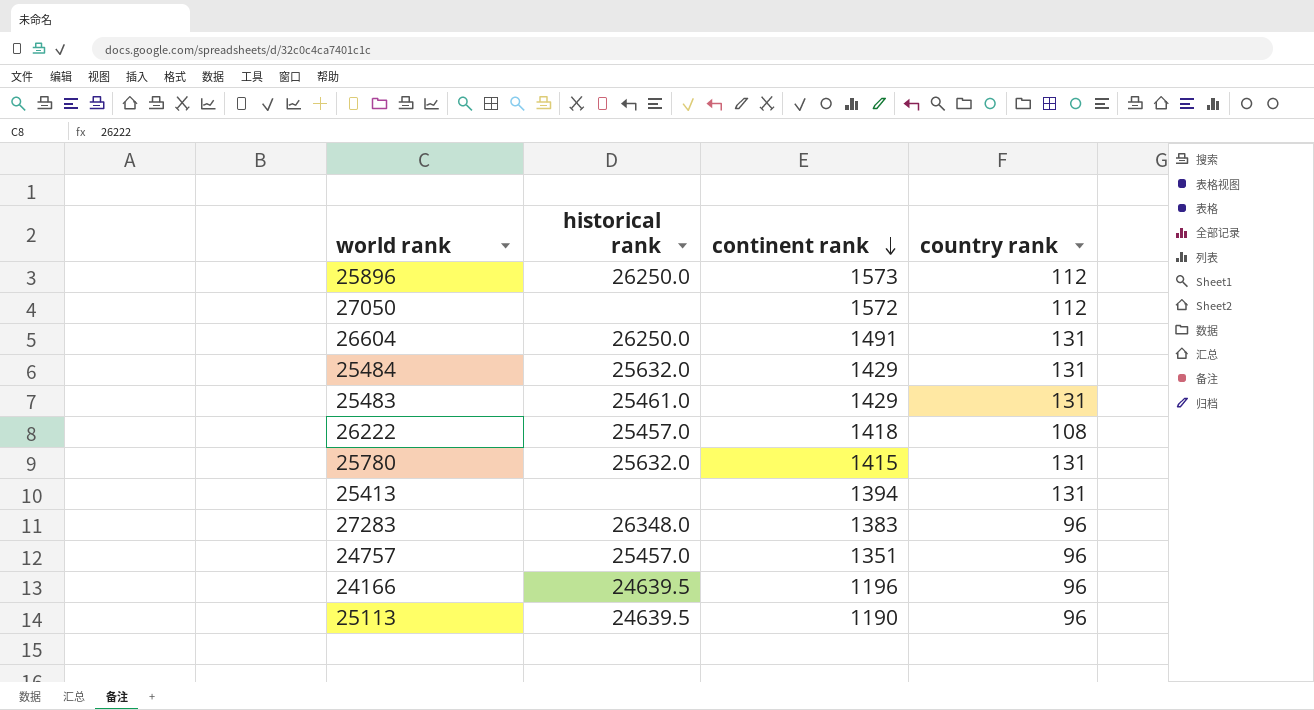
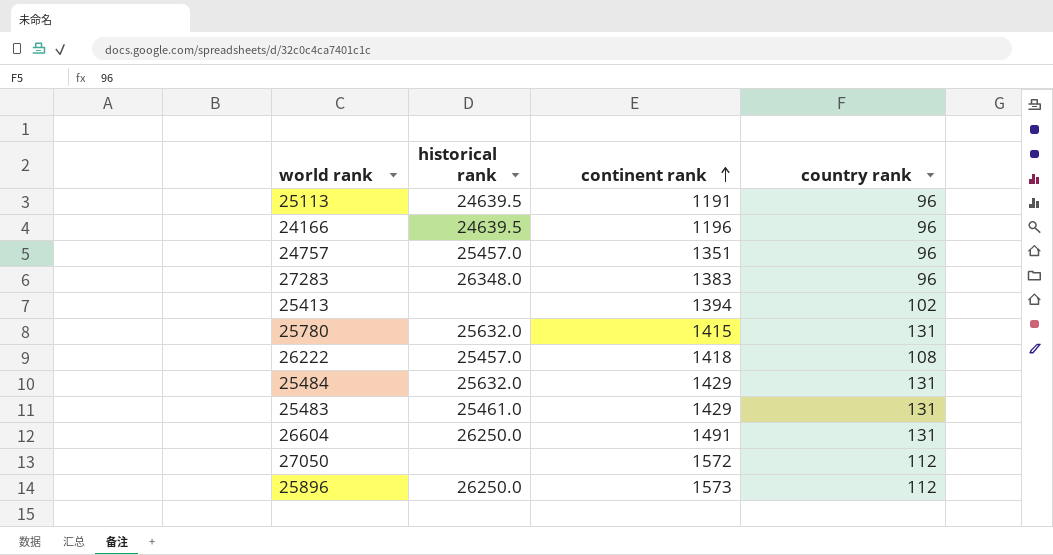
row order: continent rank descending -> continent rank ascending
25113 | continent rank: 1190 -> 1191
25413 | country rank: 131 -> 102

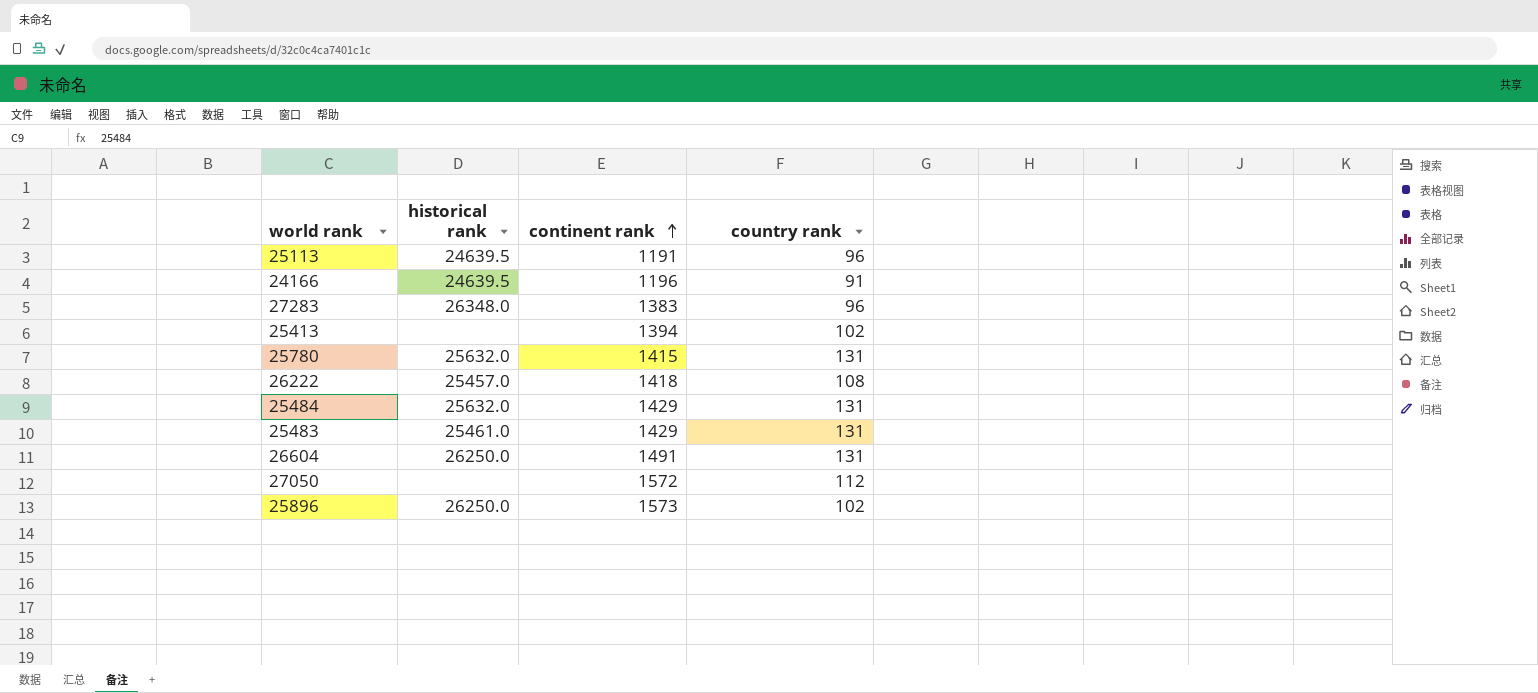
row 24757: 25457.0 | 1351 | 96 -> none
24166 | country rank: 96 -> 91
25896 | country rank: 112 -> 102

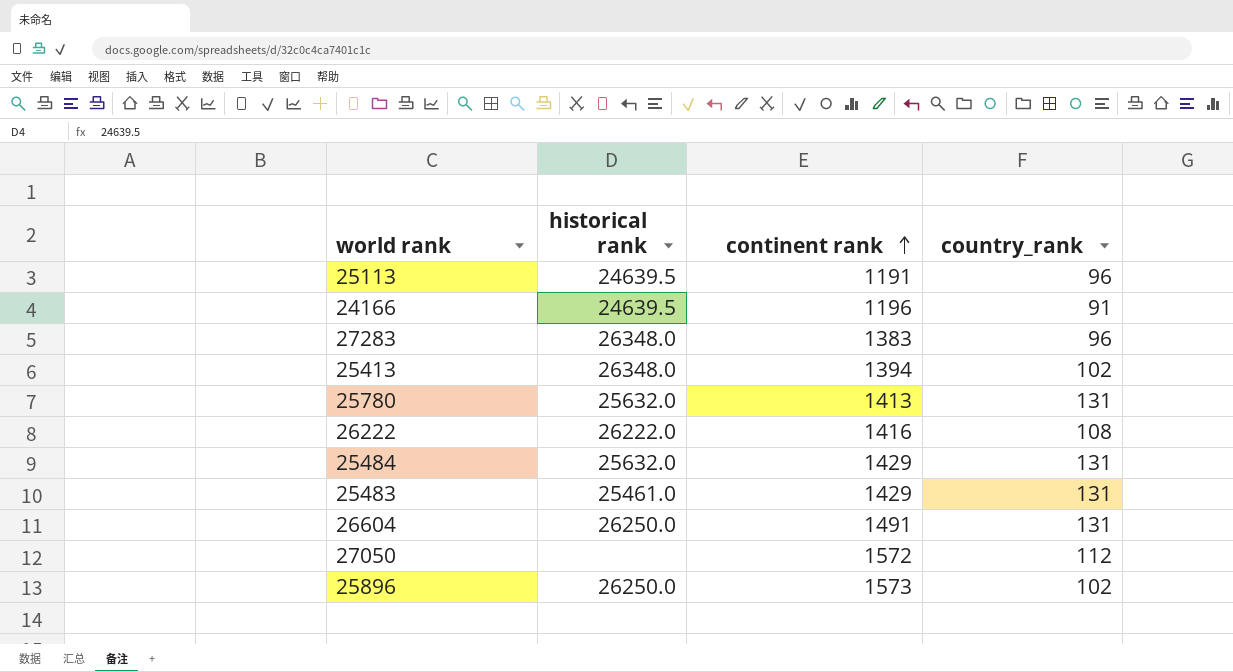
column name: country rank -> country_rank
25413 | historical rank: none -> 26348.0
25780 | continent rank: 1415 -> 1413
26222 | historical rank: 25457.0 -> 26222.0
26222 | continent rank: 1418 -> 1416

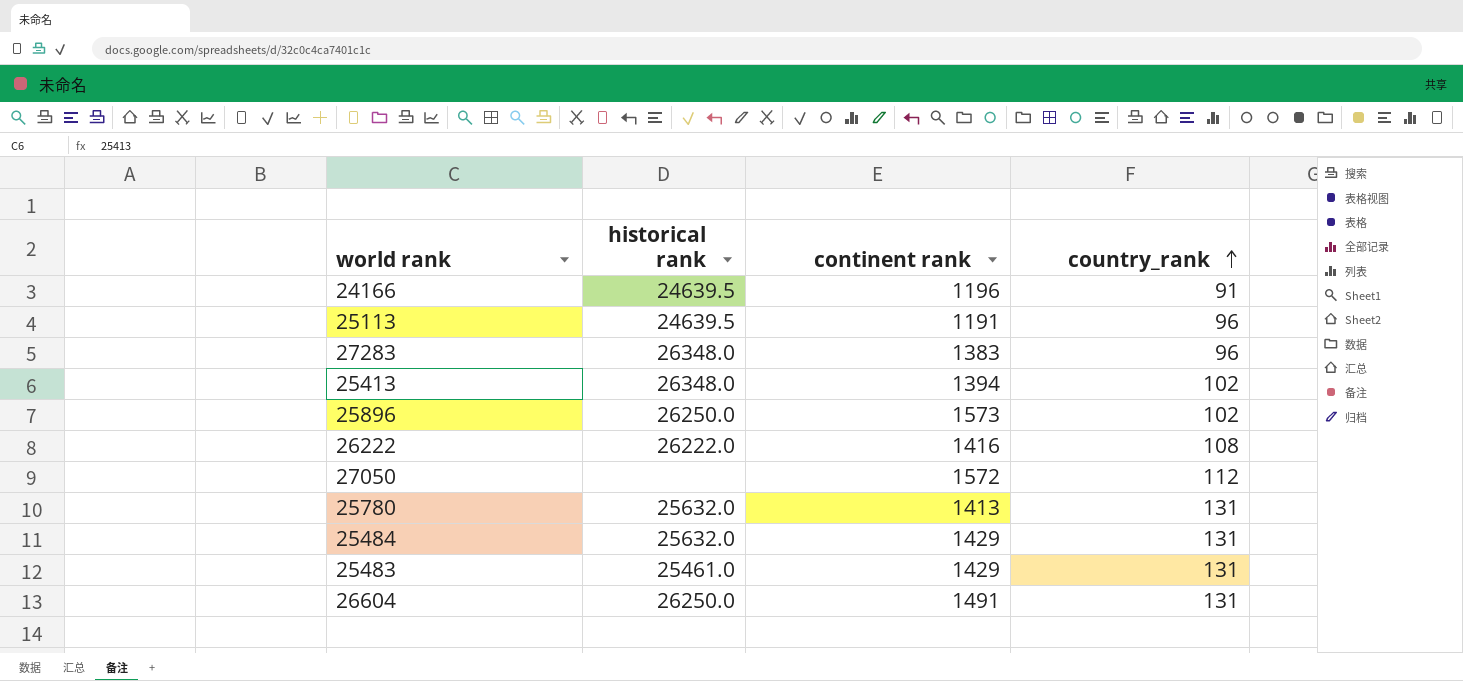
row order: continent rank ascending -> country_rank ascending

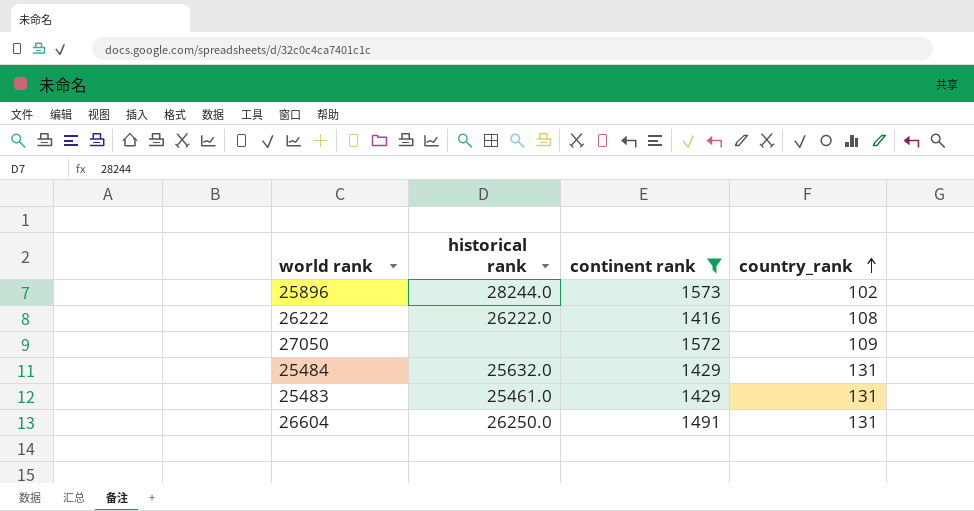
filter: none -> continent rank >= 1416
25896 | historical rank: 26250.0 -> 28244.0
27050 | country_rank: 112 -> 109

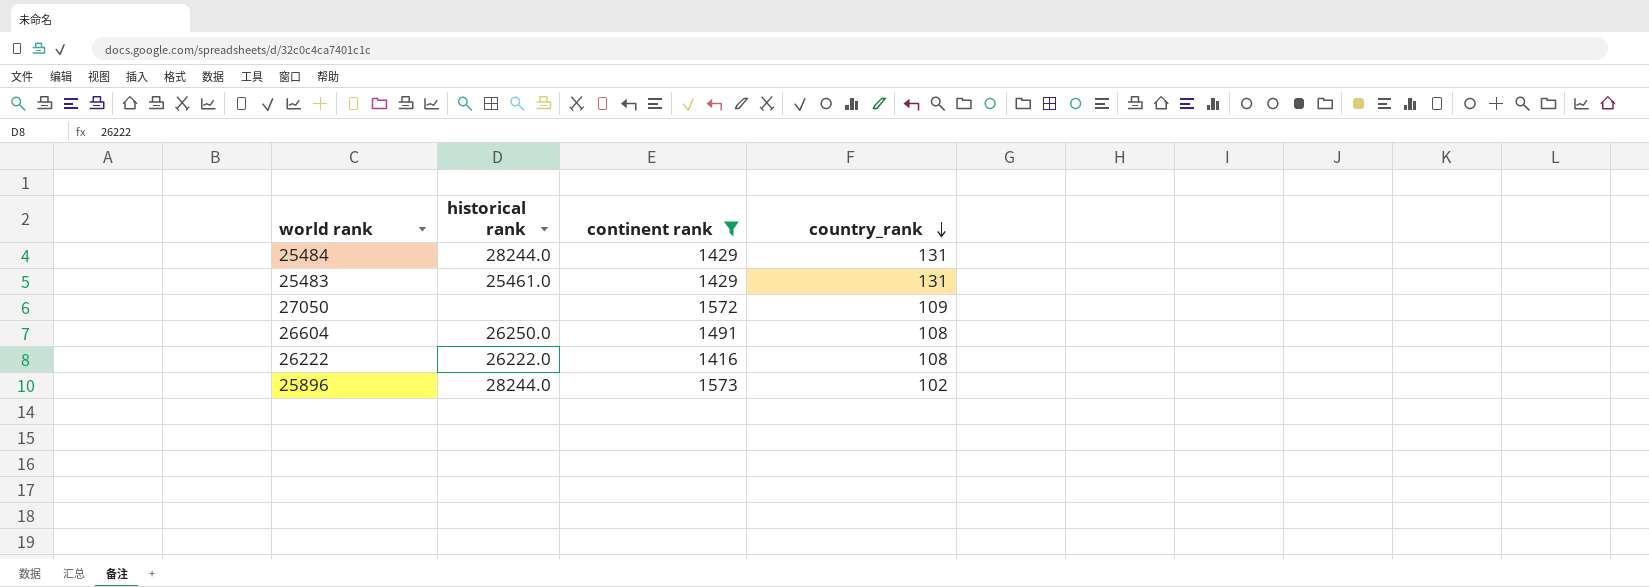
row order: country_rank ascending -> country_rank descending
25484 | historical rank: 25632.0 -> 28244.0
26604 | country_rank: 131 -> 108

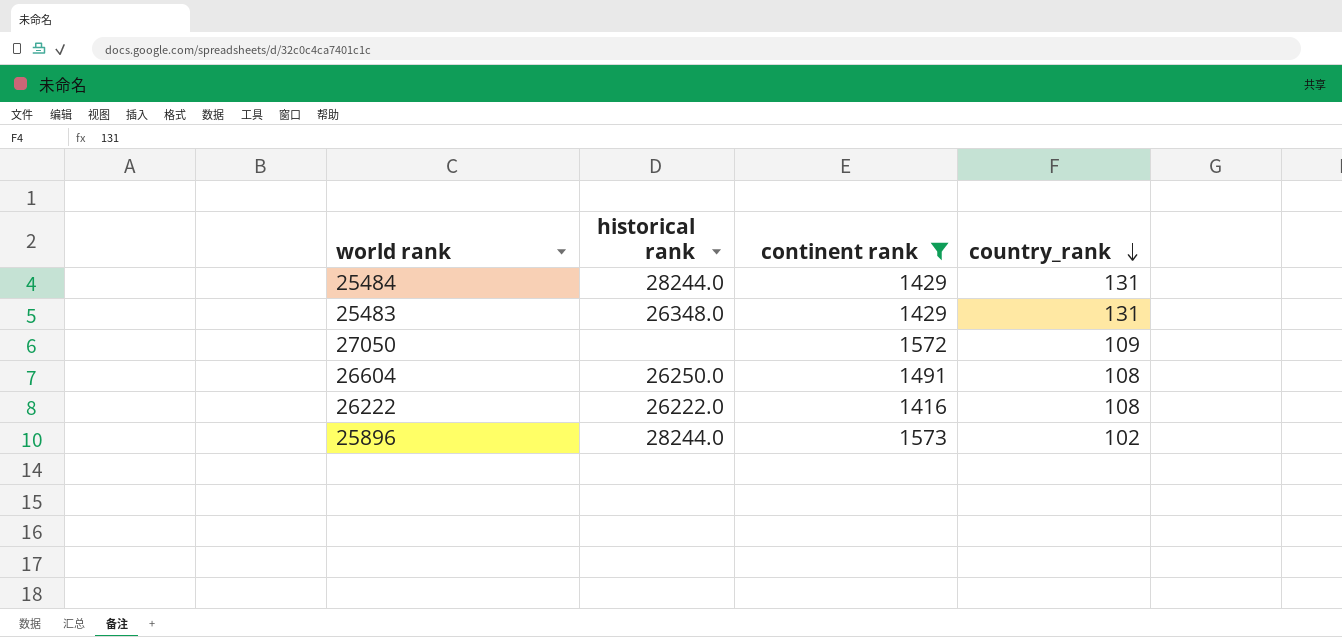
25483 | historical rank: 25461.0 -> 26348.0

